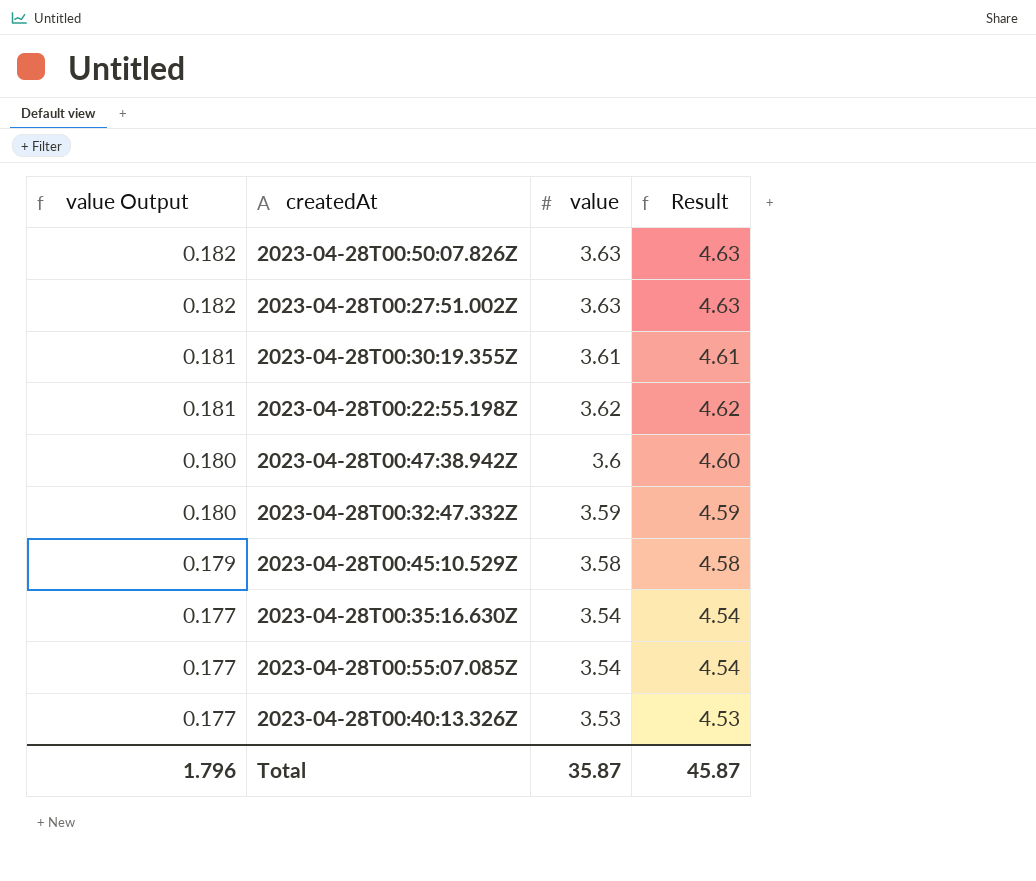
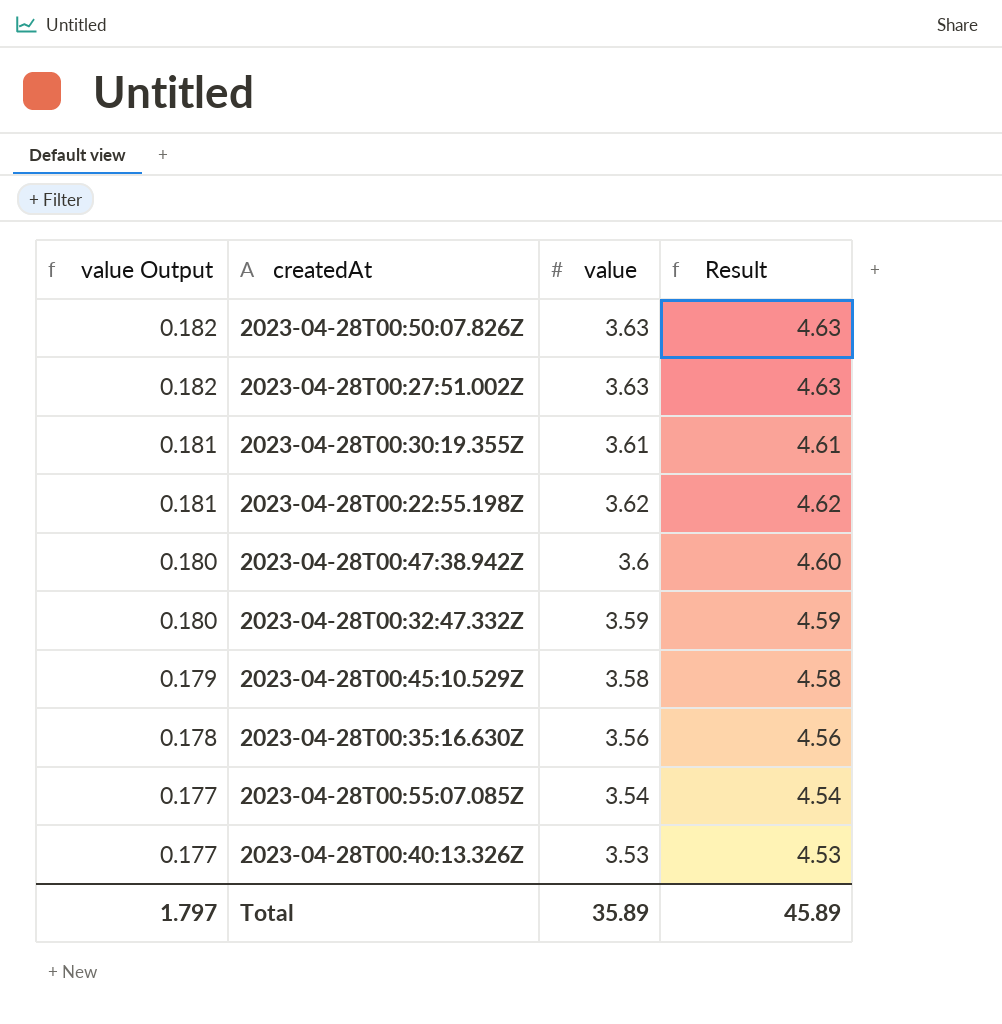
2023-04-28T00:35:16.630Z | value Output: 0.177 -> 0.178
2023-04-28T00:35:16.630Z | value: 3.54 -> 3.56
2023-04-28T00:35:16.630Z | Result: 4.54 -> 4.56
Total | value Output: 1.796 -> 1.797
Total | value: 35.87 -> 35.89
Total | Result: 45.87 -> 45.89

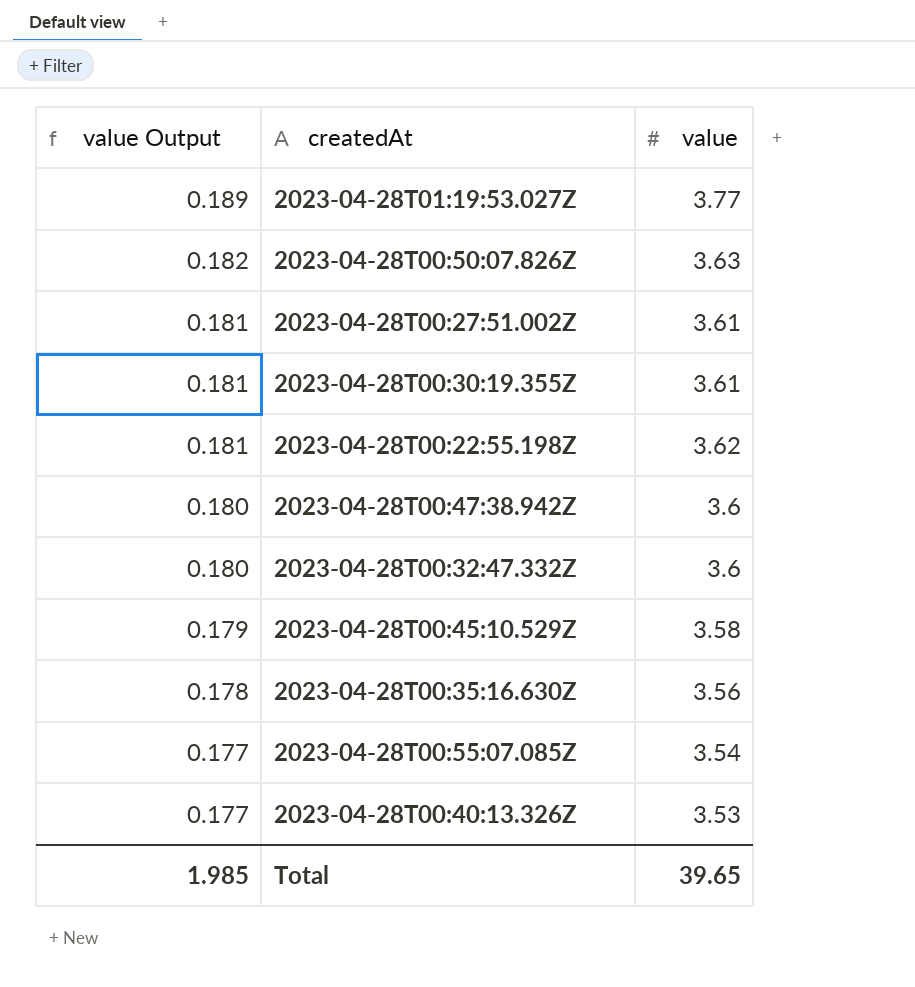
column Result | formula: [value] + 1 -> none
row 2023-04-28T01:19:53.027Z: none -> 0.189 | 3.77
2023-04-28T00:27:51.002Z | value Output: 0.182 -> 0.181
2023-04-28T00:27:51.002Z | value: 3.63 -> 3.61
2023-04-28T00:32:47.332Z | value: 3.59 -> 3.6
Total | value Output: 1.797 -> 1.985
Total | value: 35.89 -> 39.65

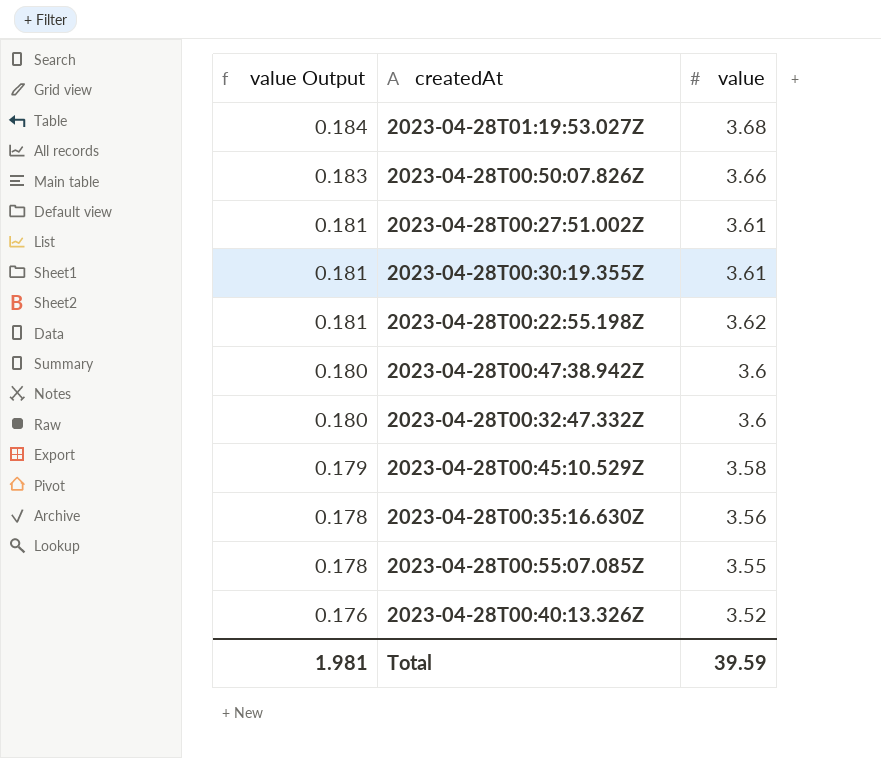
2023-04-28T01:19:53.027Z | value Output: 0.189 -> 0.184
2023-04-28T01:19:53.027Z | value: 3.77 -> 3.68
2023-04-28T00:50:07.826Z | value Output: 0.182 -> 0.183
2023-04-28T00:50:07.826Z | value: 3.63 -> 3.66
2023-04-28T00:55:07.085Z | value Output: 0.177 -> 0.178
2023-04-28T00:55:07.085Z | value: 3.54 -> 3.55
2023-04-28T00:40:13.326Z | value Output: 0.177 -> 0.176
2023-04-28T00:40:13.326Z | value: 3.53 -> 3.52
Total | value Output: 1.985 -> 1.981
Total | value: 39.65 -> 39.59

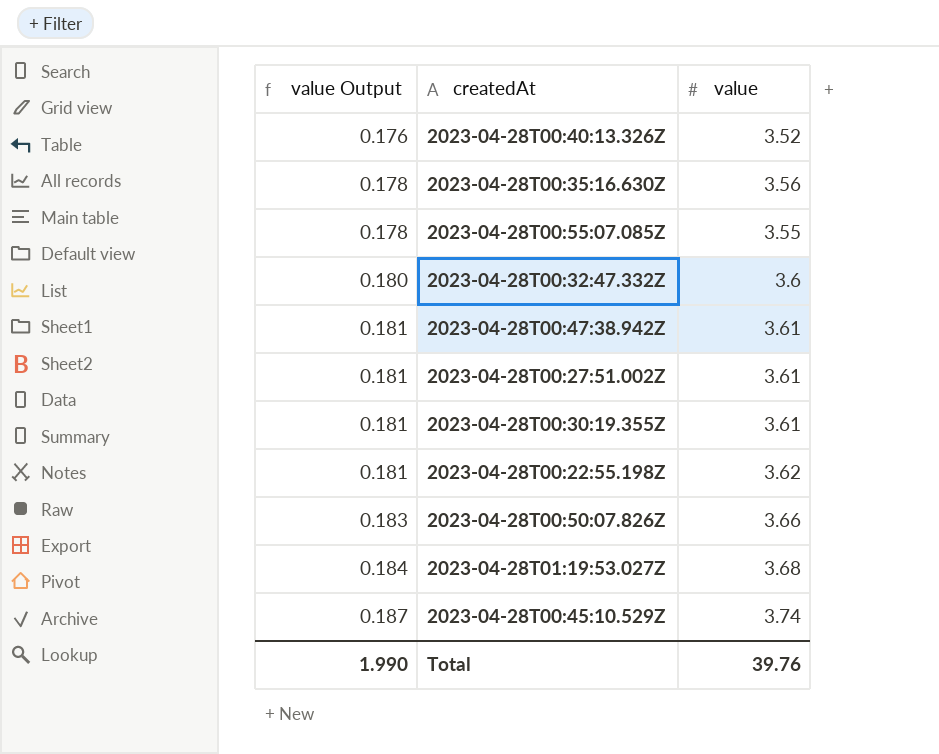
row order: value Output descending -> value Output ascending
2023-04-28T00:47:38.942Z | value Output: 0.180 -> 0.181
2023-04-28T00:47:38.942Z | value: 3.6 -> 3.61
2023-04-28T00:45:10.529Z | value Output: 0.179 -> 0.187
2023-04-28T00:45:10.529Z | value: 3.58 -> 3.74
Total | value Output: 1.981 -> 1.990
Total | value: 39.59 -> 39.76

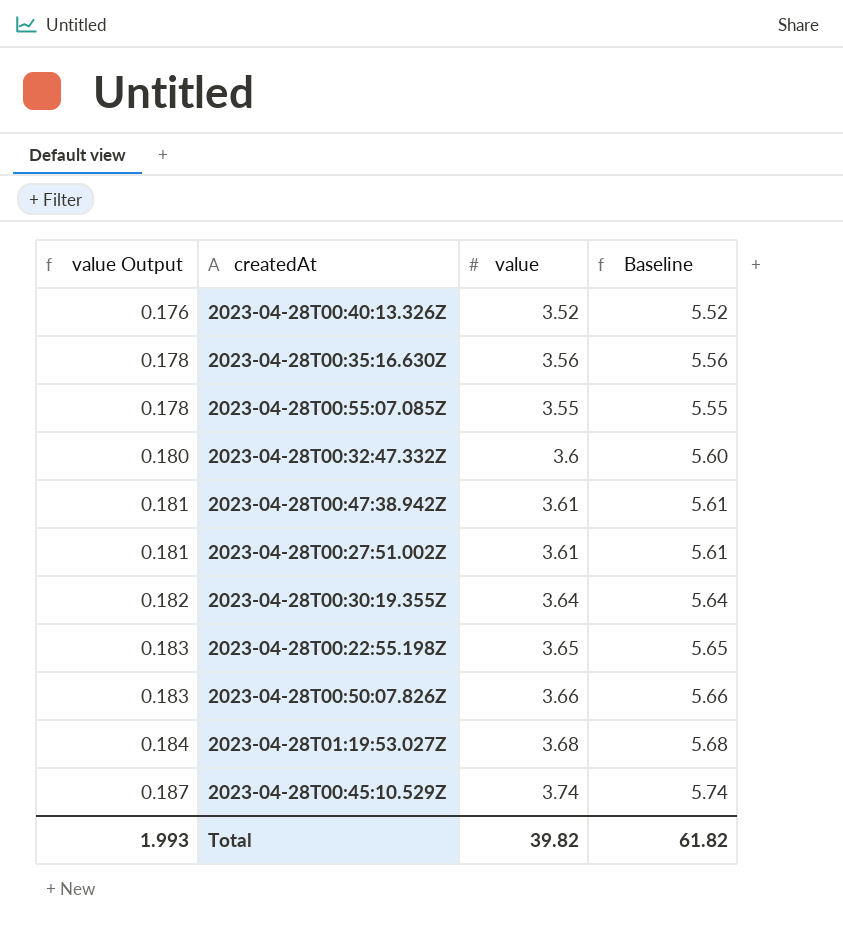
column Baseline | formula: none -> [value] + 2
2023-04-28T00:30:19.355Z | value Output: 0.181 -> 0.182
2023-04-28T00:30:19.355Z | value: 3.61 -> 3.64
2023-04-28T00:22:55.198Z | value Output: 0.181 -> 0.183
2023-04-28T00:22:55.198Z | value: 3.62 -> 3.65
Total | value Output: 1.990 -> 1.993
Total | value: 39.76 -> 39.82

